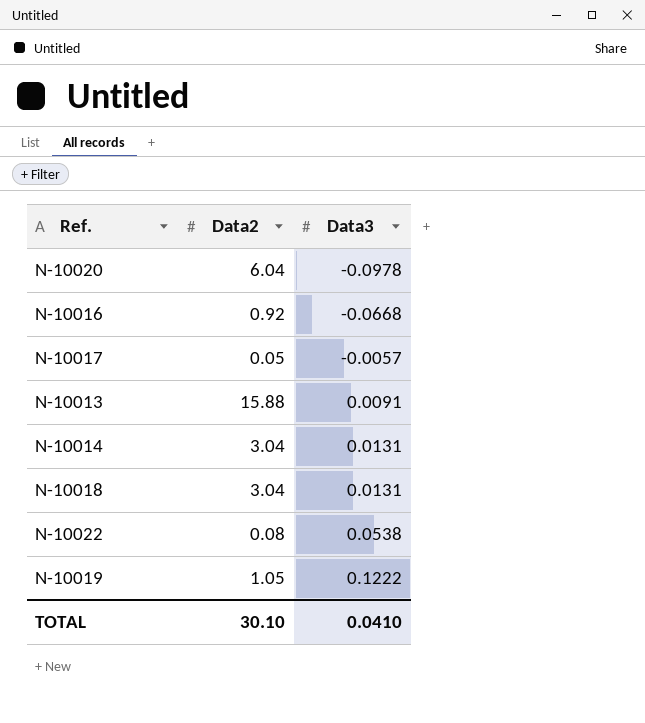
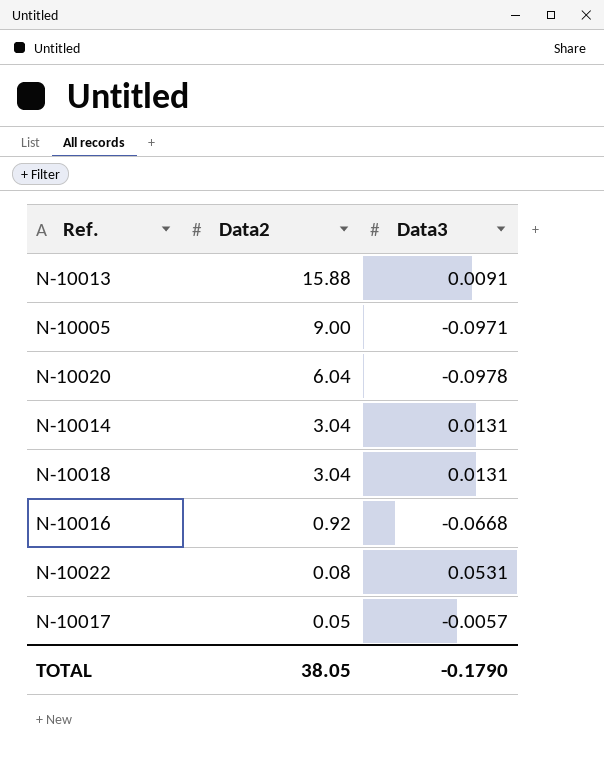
row order: Data3 ascending -> Data2 descending
row N-10019: 1.05 | 0.1222 -> none
row N-10005: none -> 9.00 | -0.0971
N-10022 | Data3: 0.0538 -> 0.0531
TOTAL | Data2: 30.10 -> 38.05
TOTAL | Data3: 0.0410 -> -0.1790

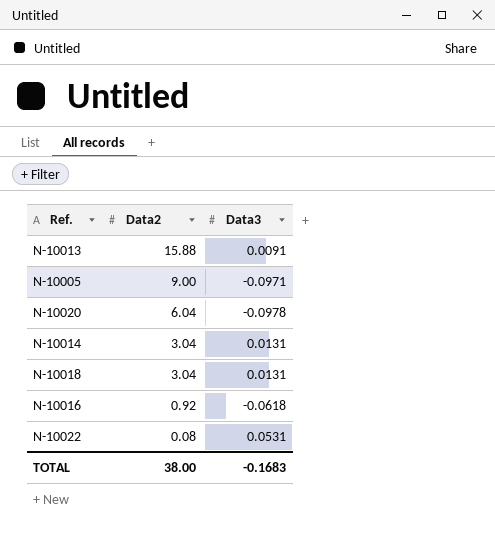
row N-10017: 0.05 | -0.0057 -> none
N-10016 | Data3: -0.0668 -> -0.0618
TOTAL | Data2: 38.05 -> 38.00
TOTAL | Data3: -0.1790 -> -0.1683

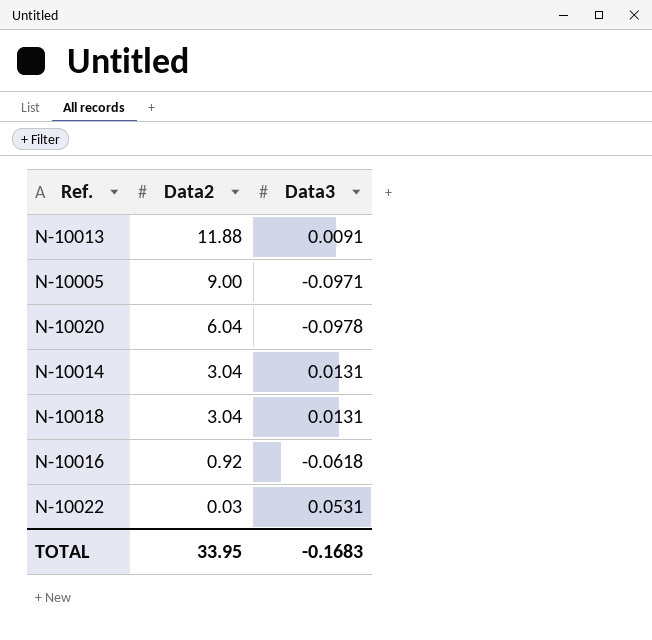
N-10013 | Data2: 15.88 -> 11.88
N-10022 | Data2: 0.08 -> 0.03
TOTAL | Data2: 38.00 -> 33.95

